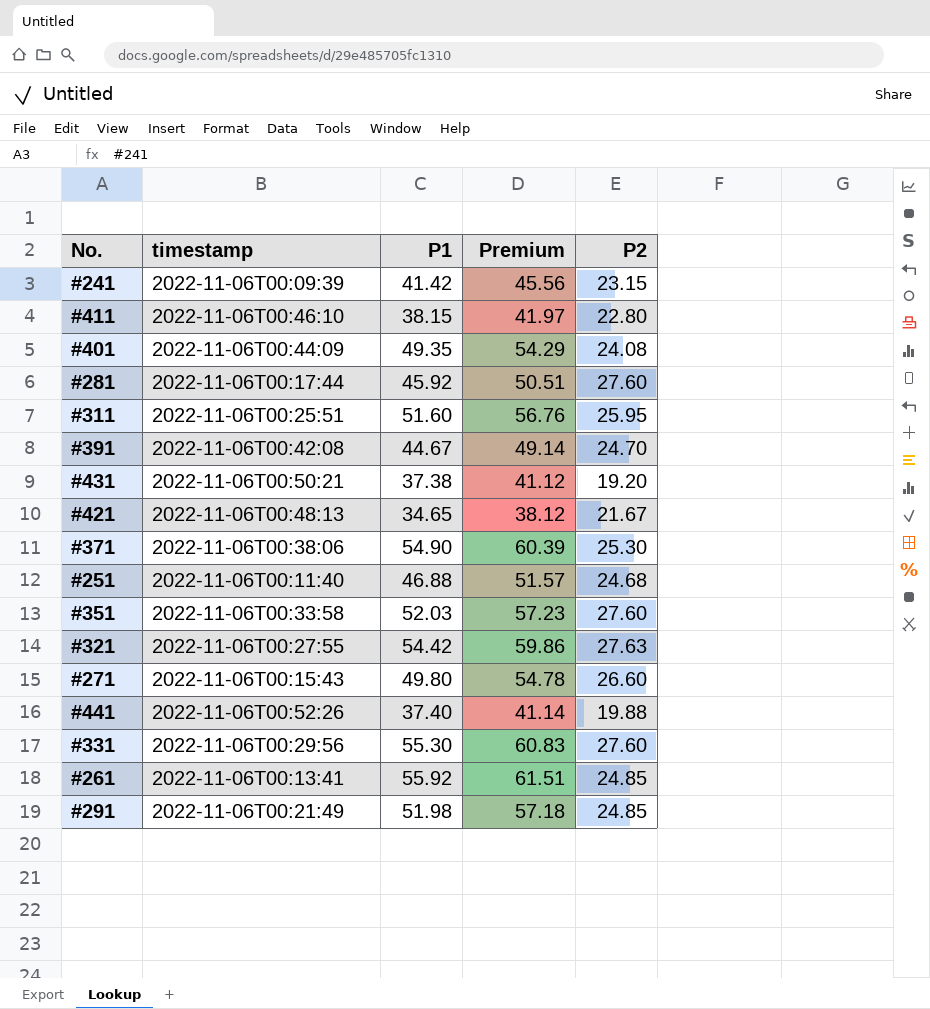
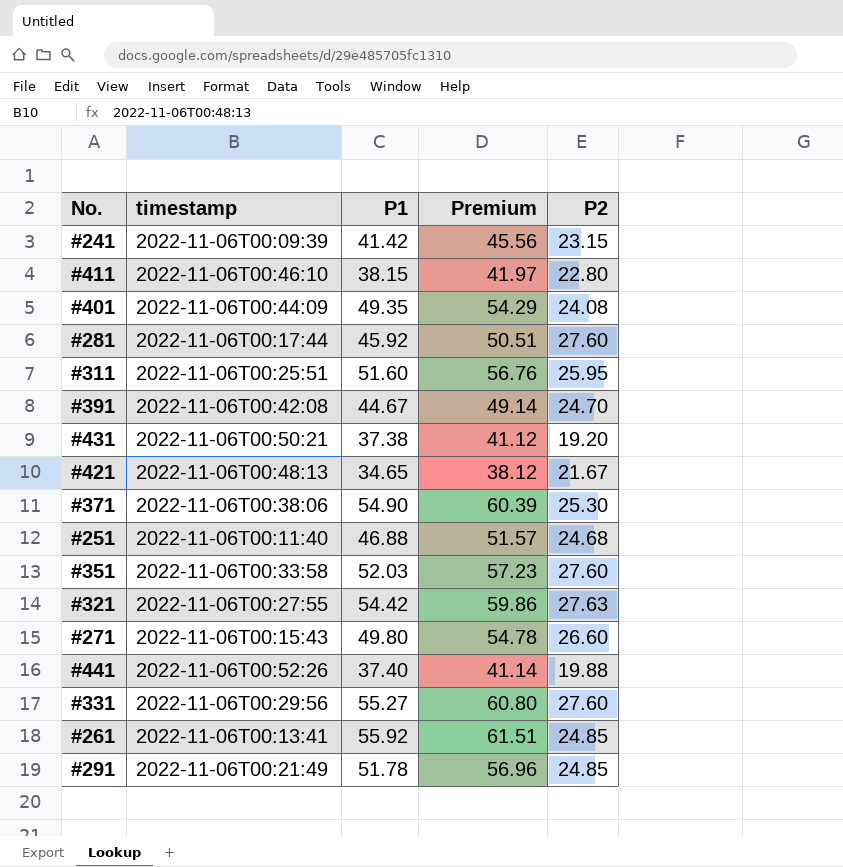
#331 | P1: 55.30 -> 55.27
#331 | Premium: 60.83 -> 60.80
#291 | P1: 51.98 -> 51.78
#291 | Premium: 57.18 -> 56.96

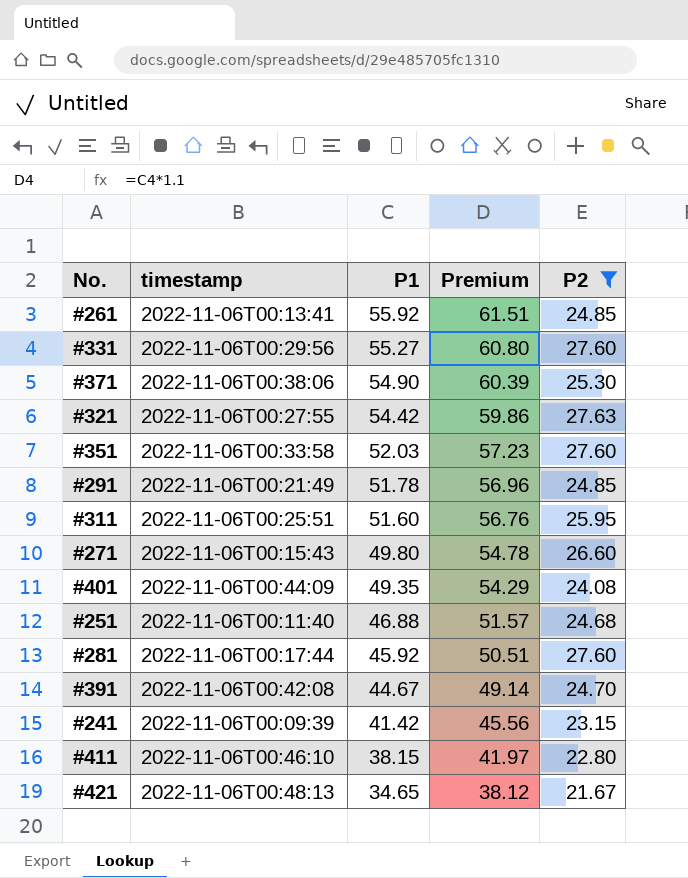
filter: none -> P2 >= 21.67
row order: none -> P1 descending

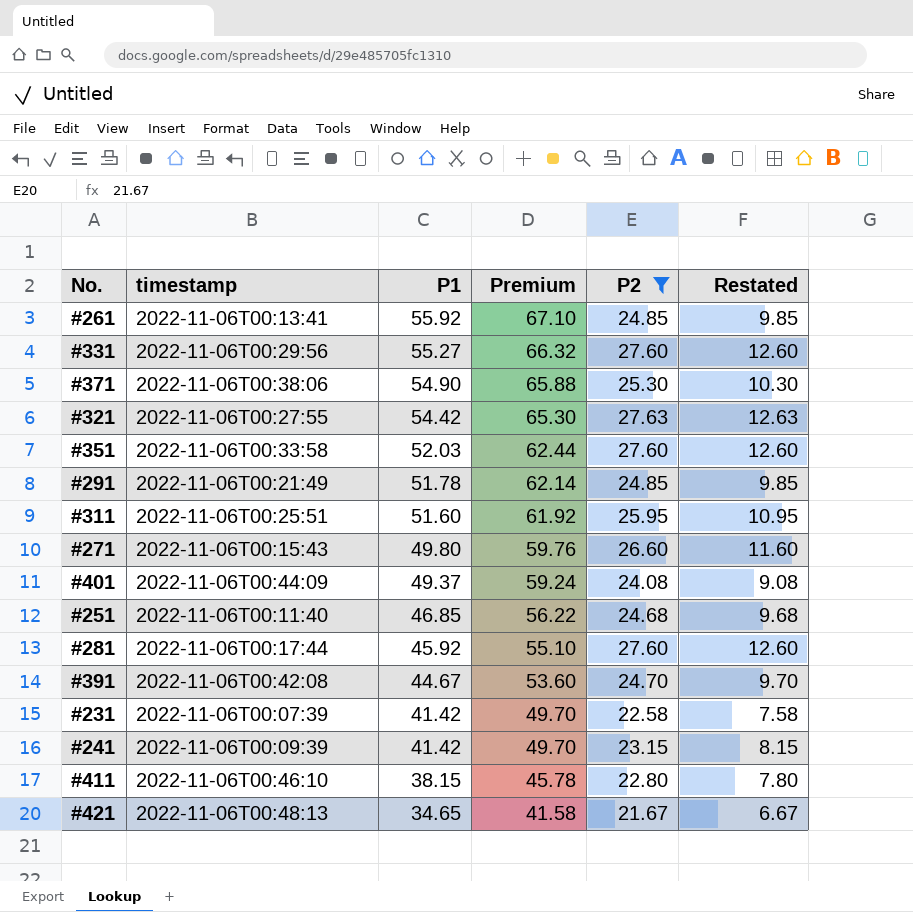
column Premium | formula: [P1] * 1.1 -> [P1] * 1.2
column Restated | formula: none -> [P2] - 15
#401 | P1: 49.35 -> 49.37
#251 | P1: 46.88 -> 46.85
row #231: none -> 2022-11-06T00:07:39 | 41.42 | 49.70 | 22.58 | 7.58

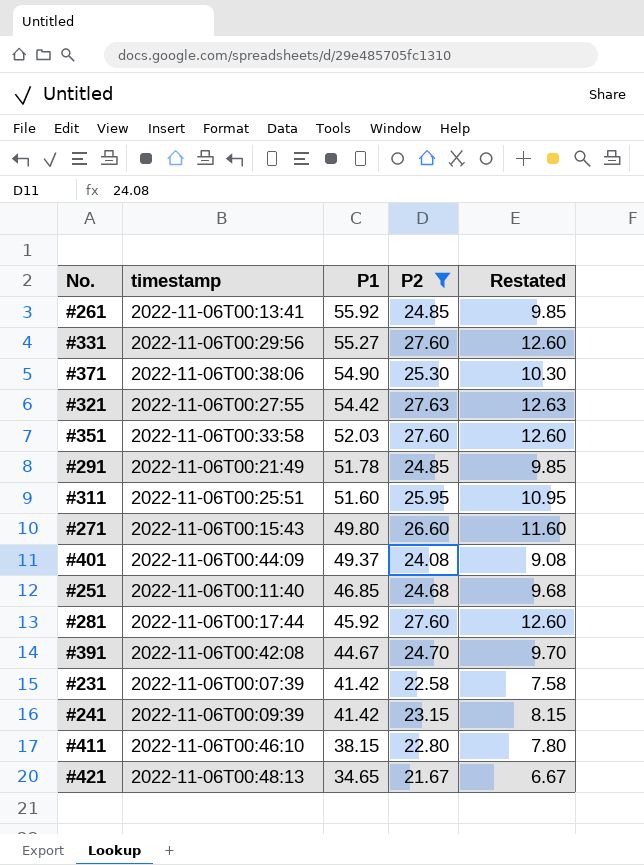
column Premium | formula: [P1] * 1.2 -> none

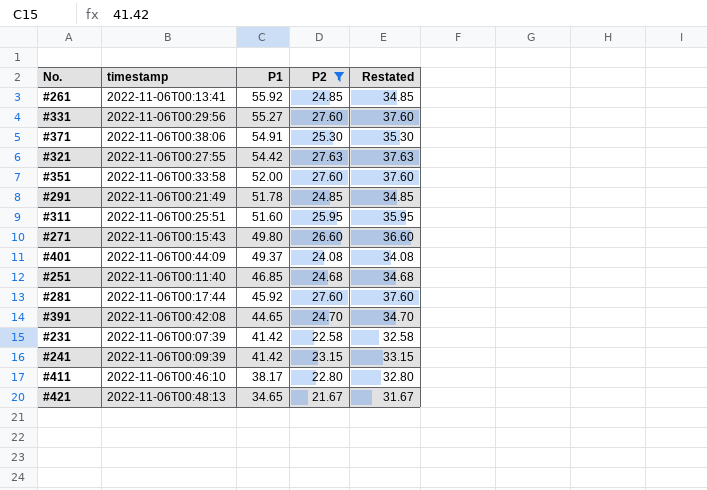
column Restated | formula: [P2] - 15 -> [P2] + 10
#371 | P1: 54.90 -> 54.91
#351 | P1: 52.03 -> 52.00
#391 | P1: 44.67 -> 44.65
#411 | P1: 38.15 -> 38.17

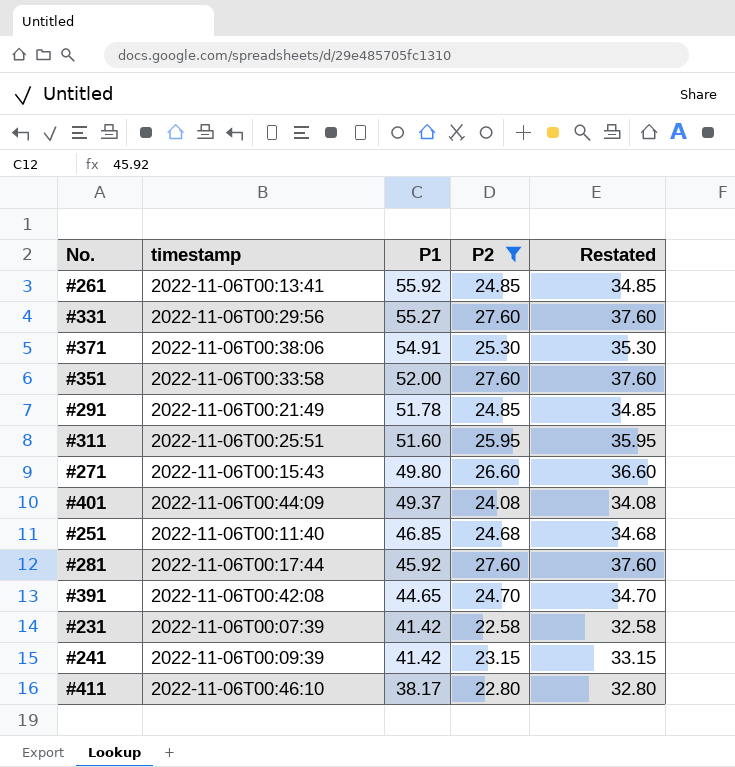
row #321: 2022-11-06T00:27:55 | 54.42 | 27.63 | 37.63 -> none
row #421: 2022-11-06T00:48:13 | 34.65 | 21.67 | 31.67 -> none

